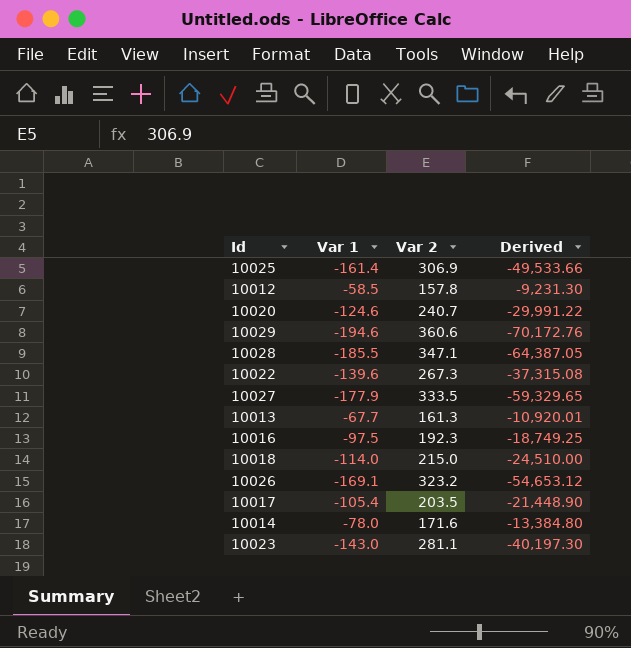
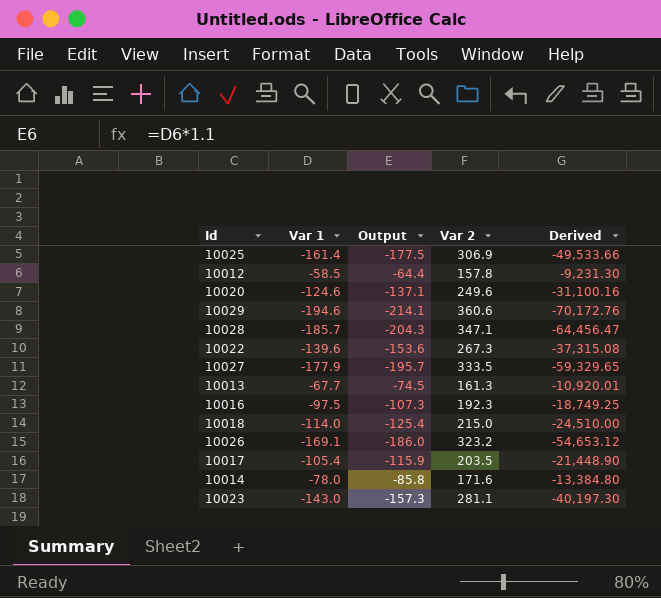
column Output | formula: none -> [Var 1] * 1.1
10020 | Var 2: 240.7 -> 249.6
10020 | Derived: -29,991.22 -> -31,100.16
10028 | Var 1: -185.5 -> -185.7
10028 | Derived: -64,387.05 -> -64,456.47

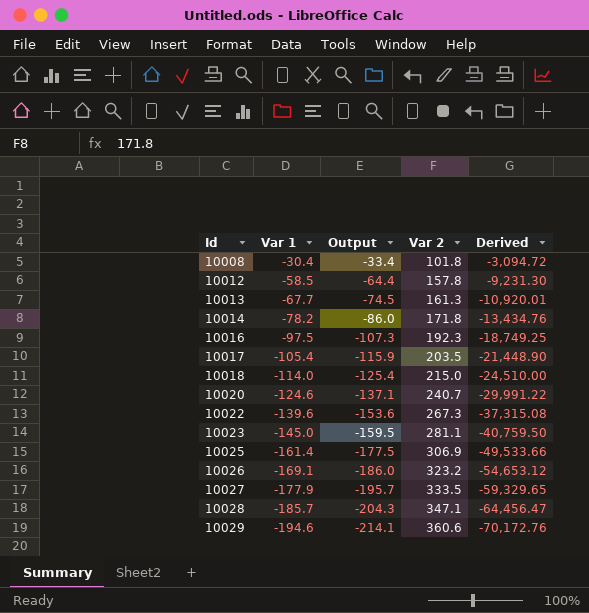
row order: none -> Id ascending
row 10008: none -> -30.4 | -33.4 | 101.8 | -3,094.72
10014 | Var 1: -78.0 -> -78.2
10014 | Output: -85.8 -> -86.0
10014 | Var 2: 171.6 -> 171.8
10014 | Derived: -13,384.80 -> -13,434.76
10020 | Var 2: 249.6 -> 240.7
10020 | Derived: -31,100.16 -> -29,991.22
10023 | Var 1: -143.0 -> -145.0
10023 | Output: -157.3 -> -159.5
10023 | Derived: -40,197.30 -> -40,759.50

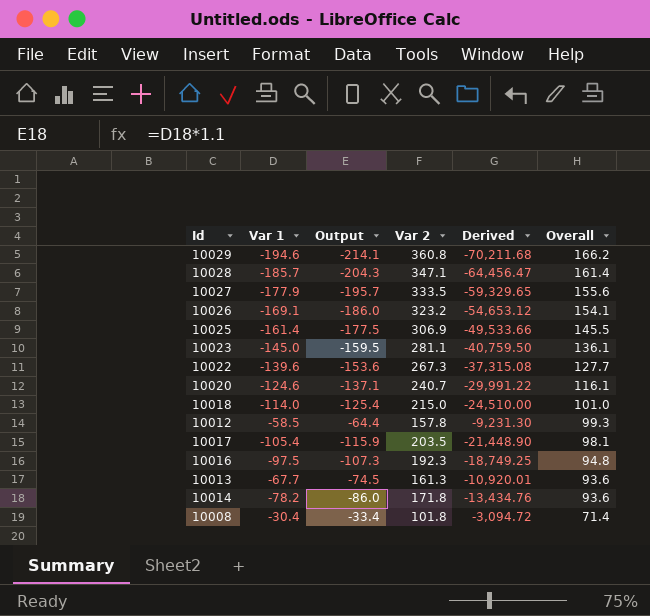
row order: Id ascending -> Overall descending
column Overall | formula: none -> [Var 1] + [Var 2]
10029 | Var 2: 360.6 -> 360.8
10029 | Derived: -70,172.76 -> -70,211.68

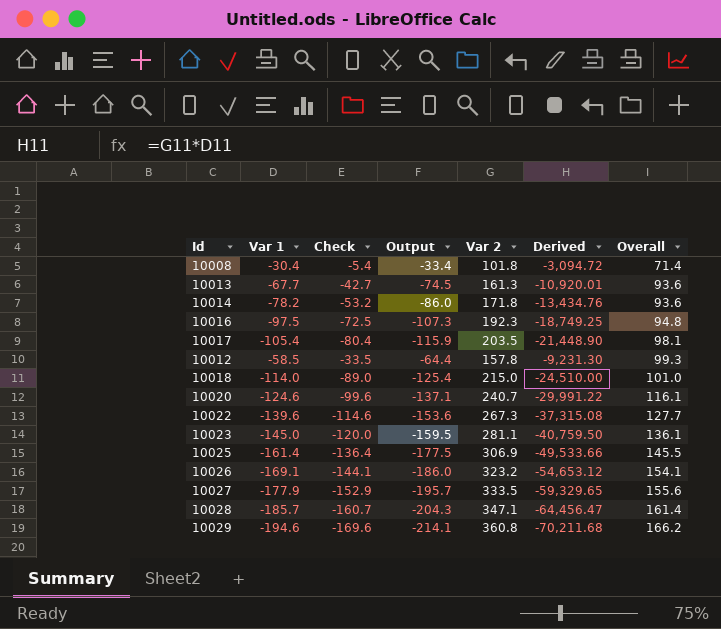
row order: Overall descending -> Overall ascending
column Check | formula: none -> [Var 1] + 25

